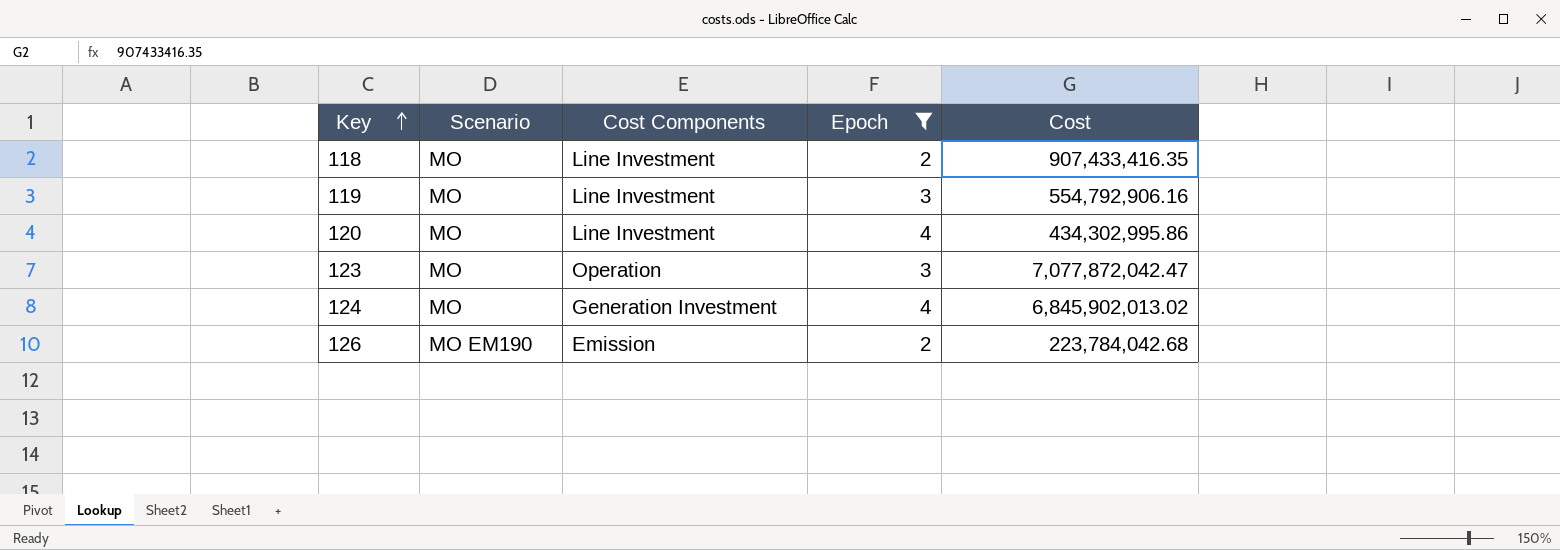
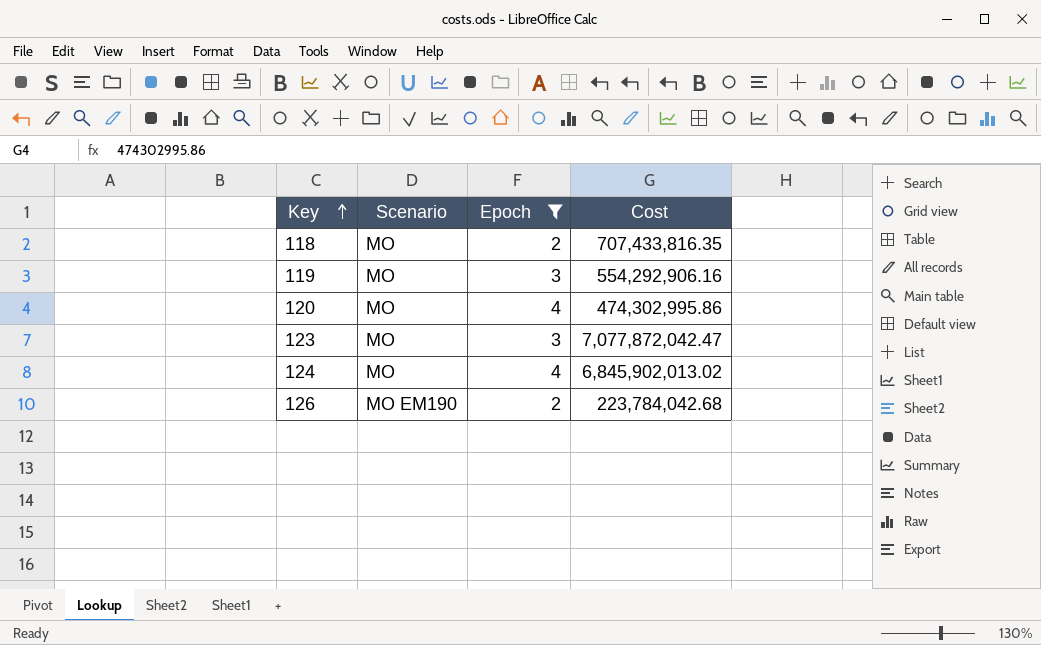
column Cost Components | position: 3 -> none
118 | Cost: 907,433,416.35 -> 707,433,816.35
119 | Cost: 554,792,906.16 -> 554,292,906.16
120 | Cost: 434,302,995.86 -> 474,302,995.86

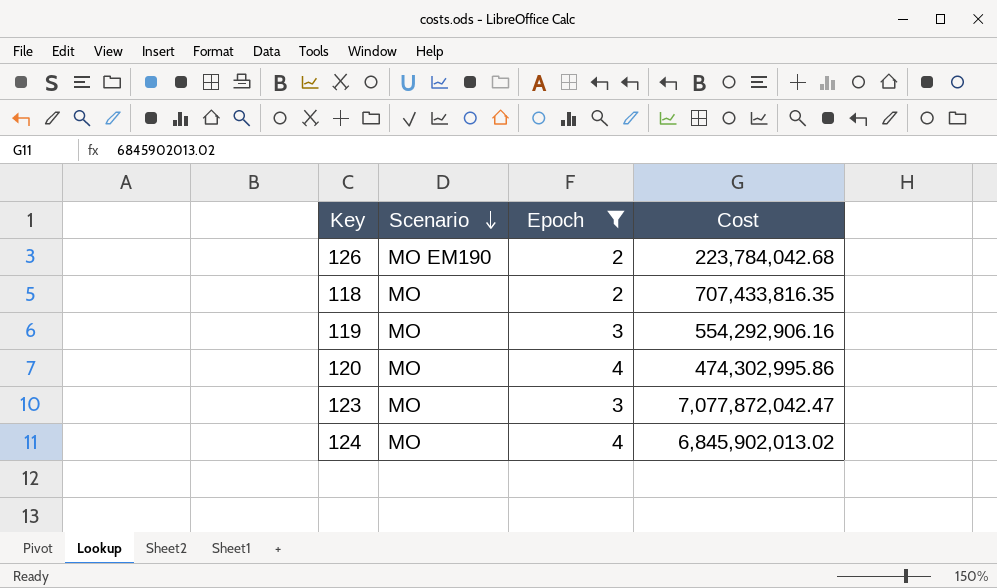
row order: Key ascending -> Scenario descending

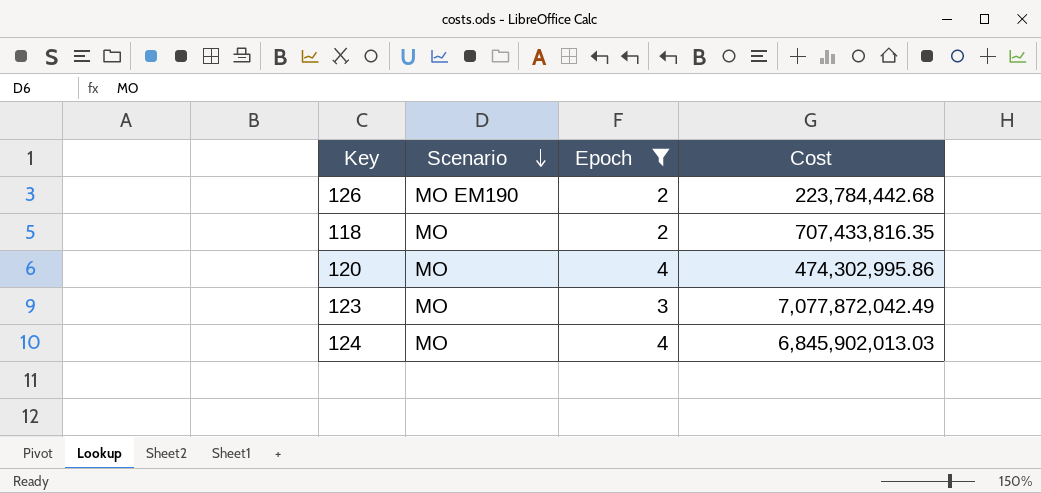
row 119: MO | 3 | 554,292,906.16 -> none
126 | Cost: 223,784,042.68 -> 223,784,442.68
123 | Cost: 7,077,872,042.47 -> 7,077,872,042.49
124 | Cost: 6,845,902,013.02 -> 6,845,902,013.03

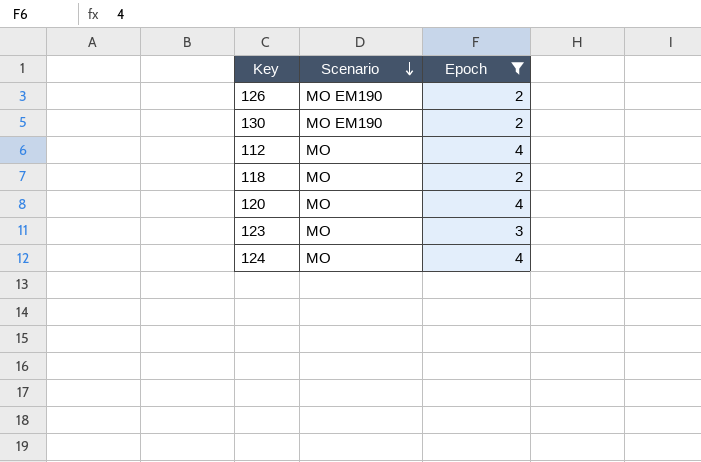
column Cost | position: 4 -> none
row 130: none -> MO EM190 | 2
row 112: none -> MO | 4

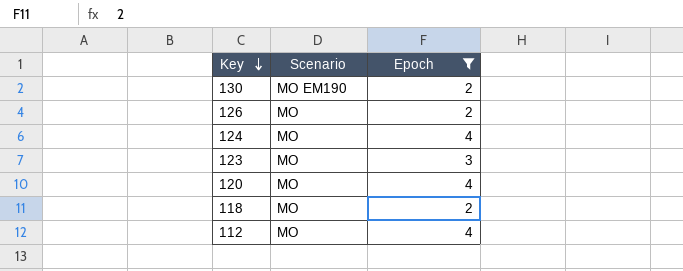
row order: Scenario descending -> Key descending
126 | Scenario: MO EM190 -> MO

